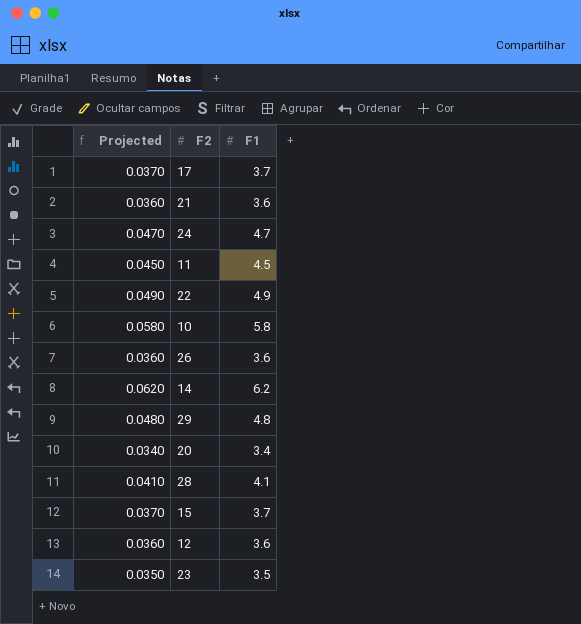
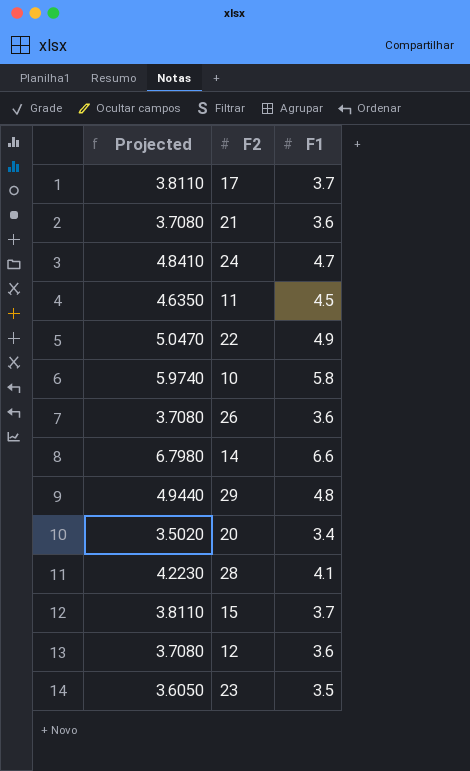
column Projected | formula: [F1] * 0.01 -> [F1] * 1.03
14 | F1: 6.2 -> 6.6

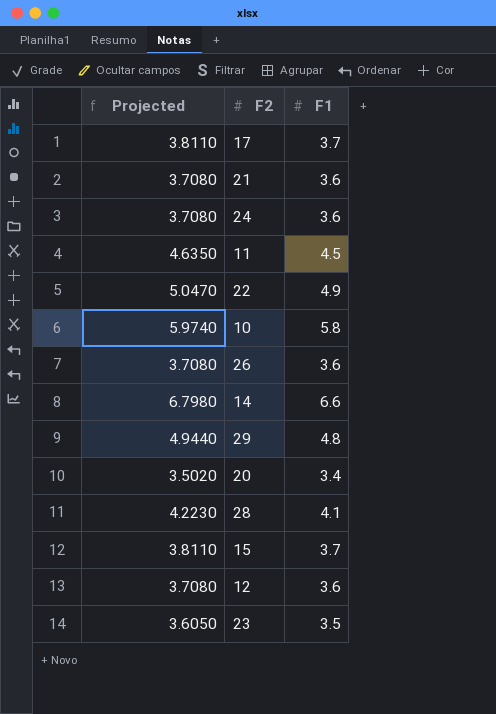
24 | Projected: 4.8410 -> 3.7080
24 | F1: 4.7 -> 3.6

